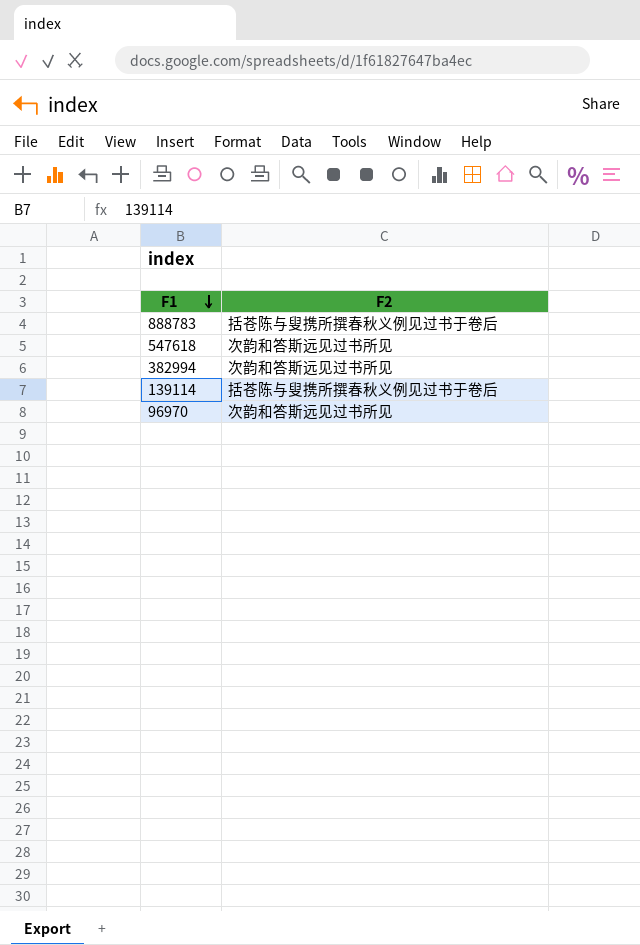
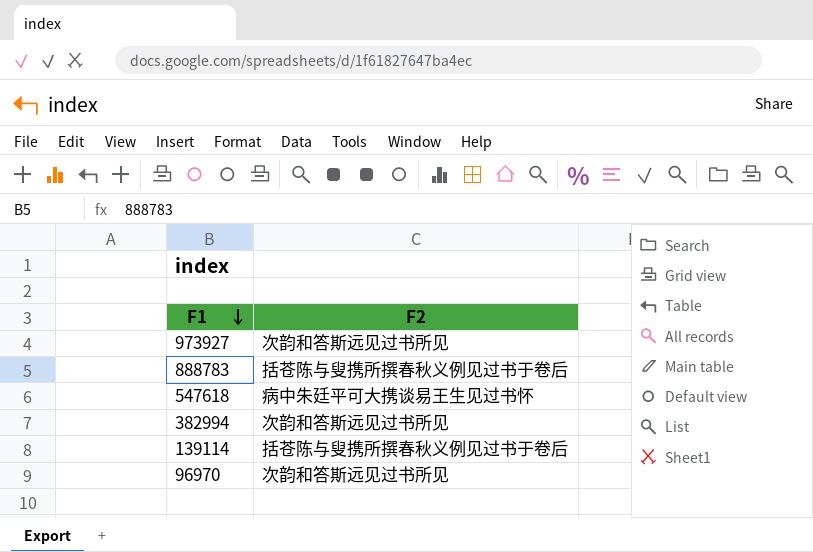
row 973927: none -> 次韵和答斯远见过书所见
547618 | F2: 次韵和答斯远见过书所见 -> 病中朱廷平可大携谈易王生见过书怀

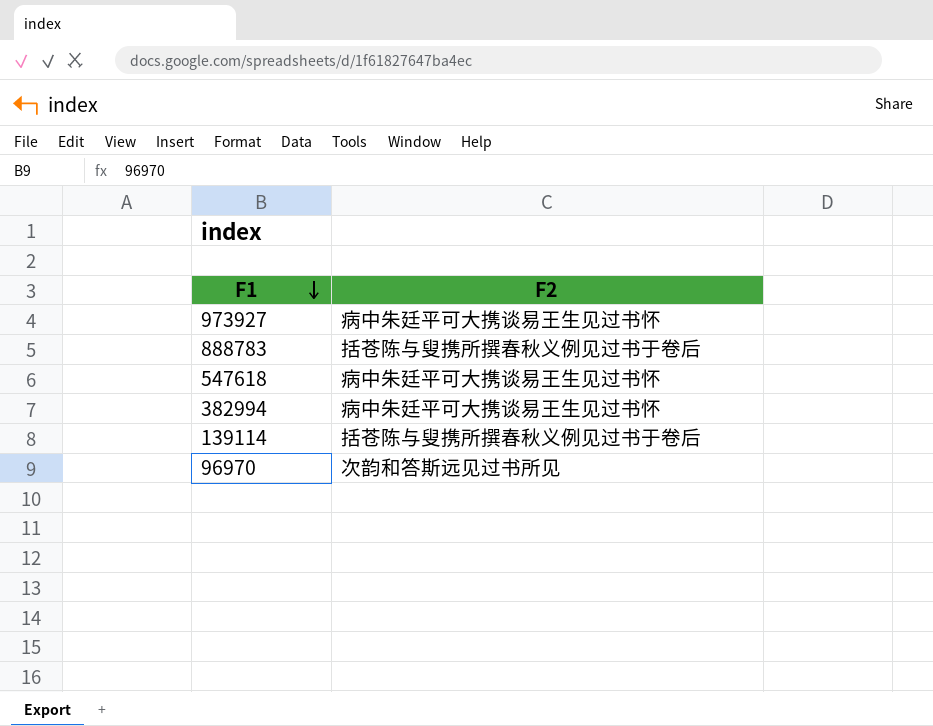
973927 | F2: 次韵和答斯远见过书所见 -> 病中朱廷平可大携谈易王生见过书怀
382994 | F2: 次韵和答斯远见过书所见 -> 病中朱廷平可大携谈易王生见过书怀

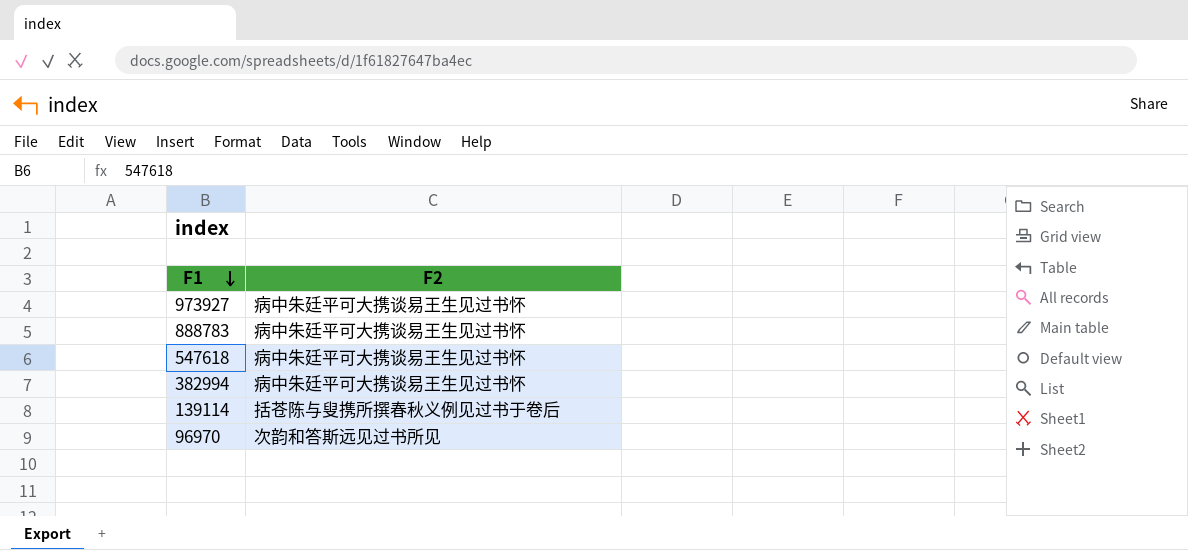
888783 | F2: 括苍陈与叟携所撰春秋义例见过书于卷后 -> 病中朱廷平可大携谈易王生见过书怀

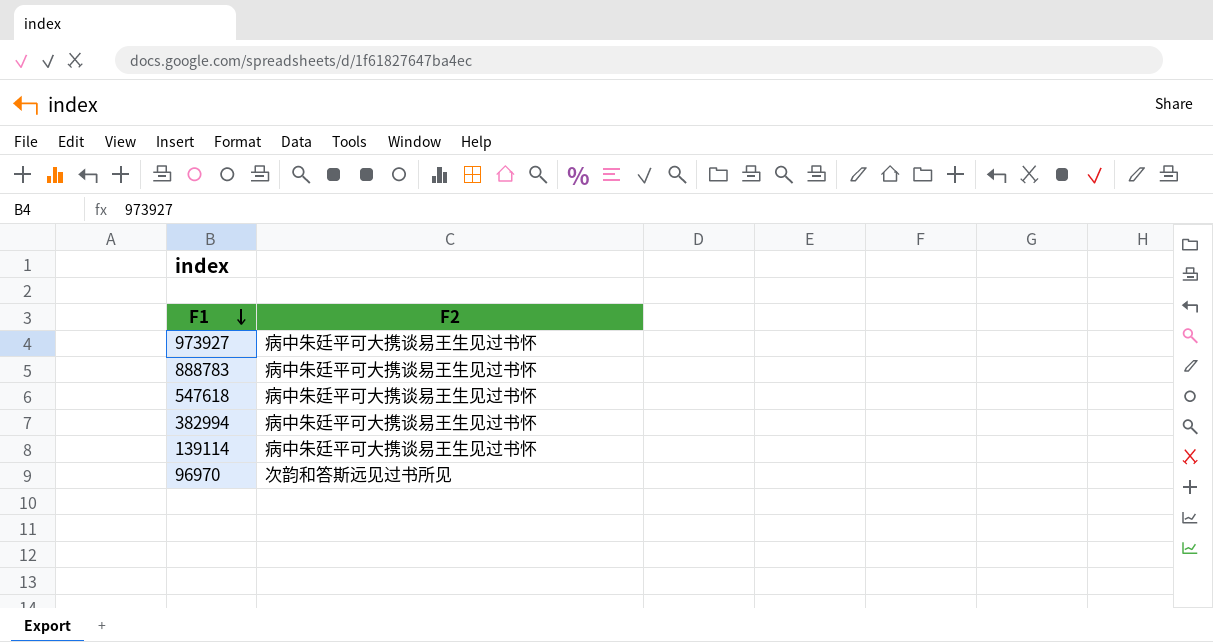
139114 | F2: 括苍陈与叟携所撰春秋义例见过书于卷后 -> 病中朱廷平可大携谈易王生见过书怀

